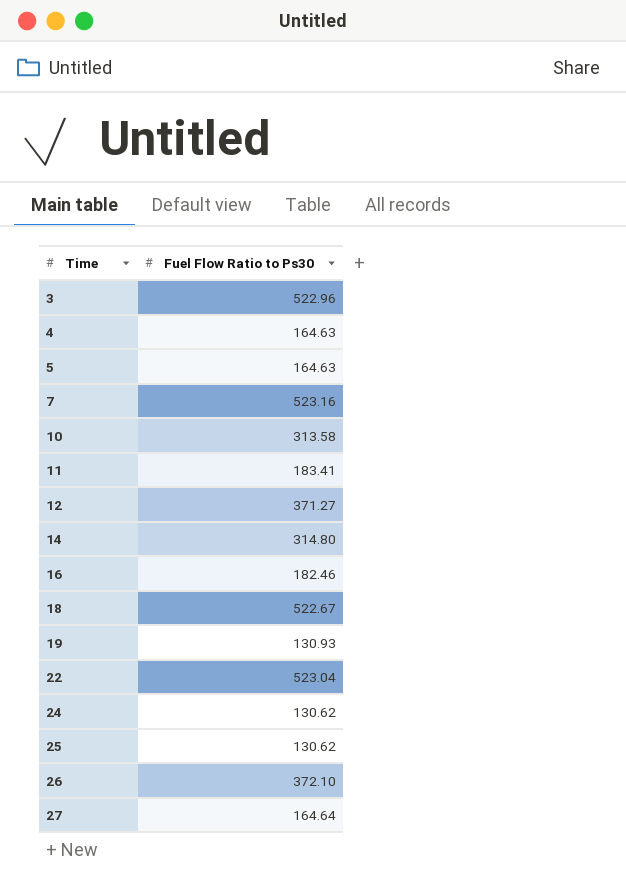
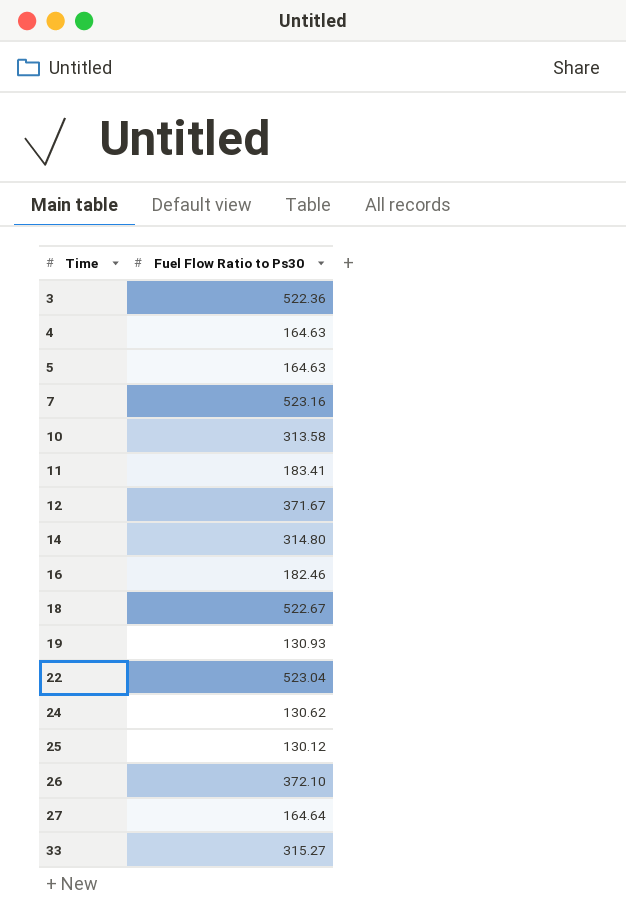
3 | Fuel Flow Ratio to Ps30: 522.96 -> 522.36
12 | Fuel Flow Ratio to Ps30: 371.27 -> 371.67
25 | Fuel Flow Ratio to Ps30: 130.62 -> 130.12
row 33: none -> 315.27

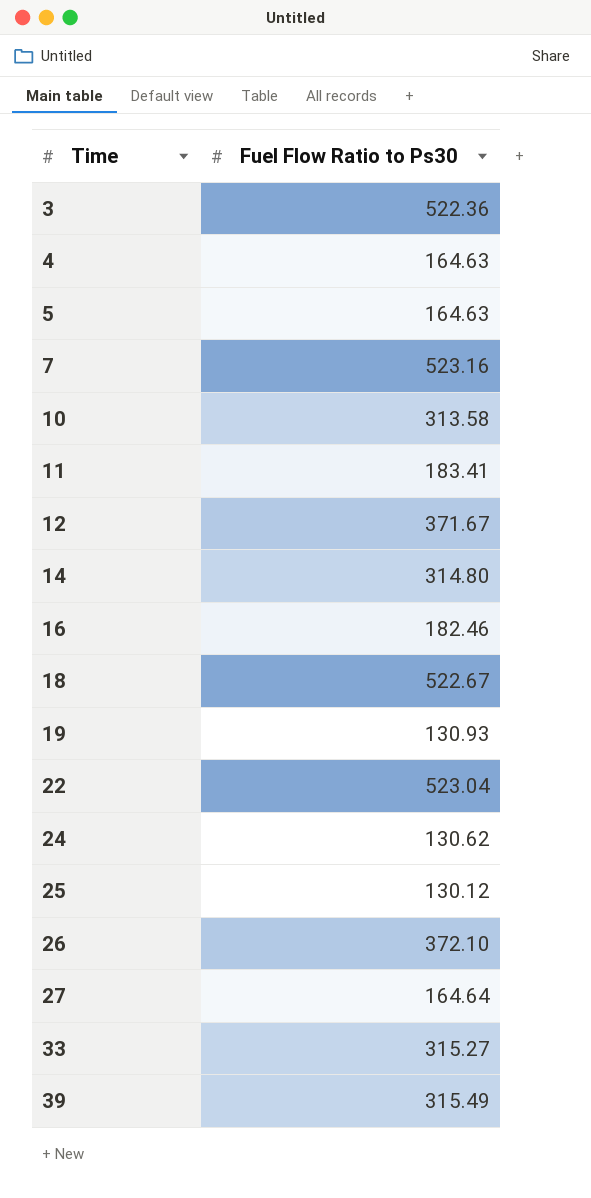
row 39: none -> 315.49

